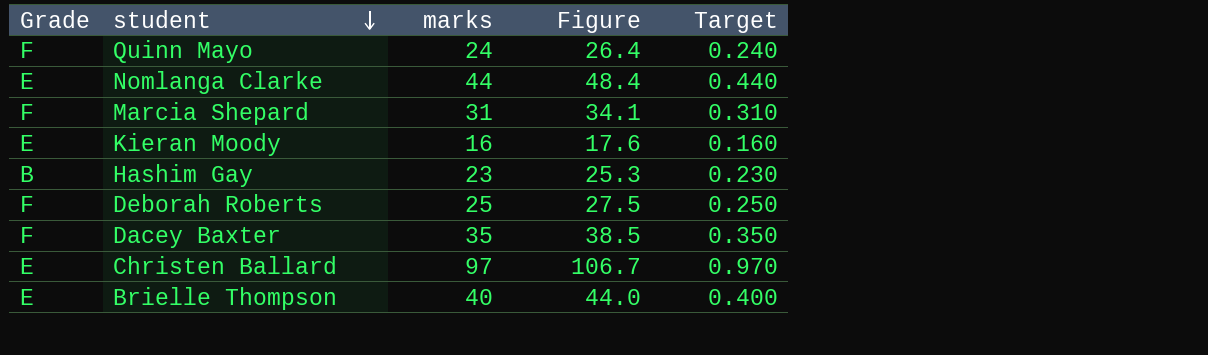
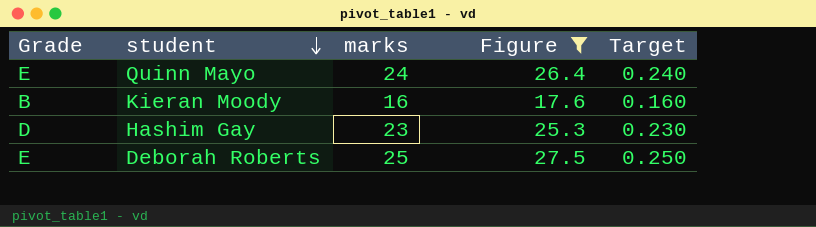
filter: none -> Figure <= 27.5
Quinn Mayo | Grade: F -> E
Kieran Moody | Grade: E -> B
Hashim Gay | Grade: B -> D
Deborah Roberts | Grade: F -> E

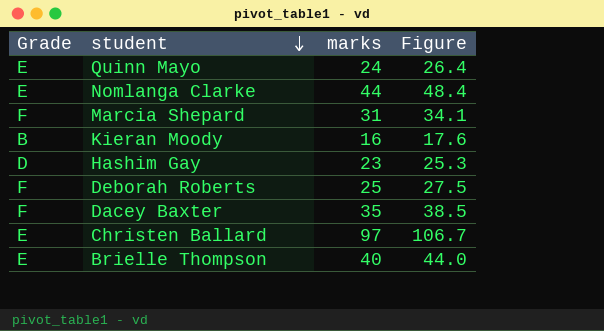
filter: Figure <= 27.5 -> none
column Target | formula: [marks] * 0.01 -> none
Deborah Roberts | Grade: E -> F

